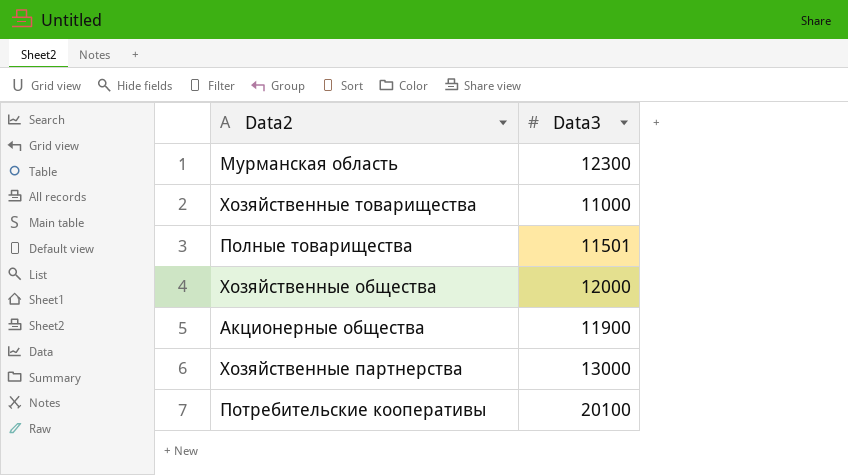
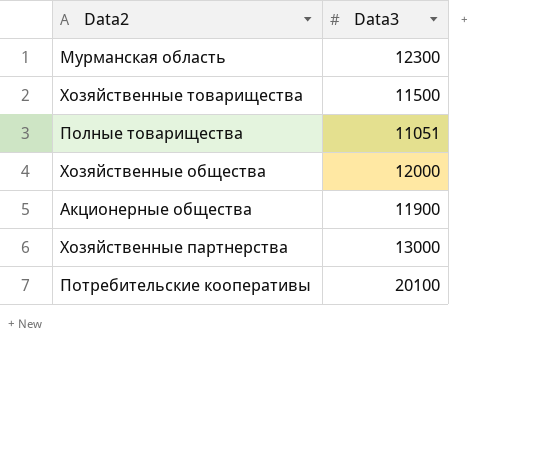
Хозяйственные товарищества | Data3: 11000 -> 11500
Полные товарищества | Data3: 11501 -> 11051

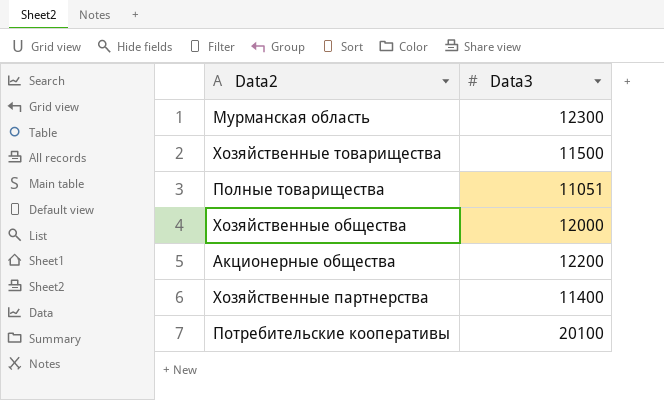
Акционерные общества | Data3: 11900 -> 12200
Хозяйственные партнерства | Data3: 13000 -> 11400

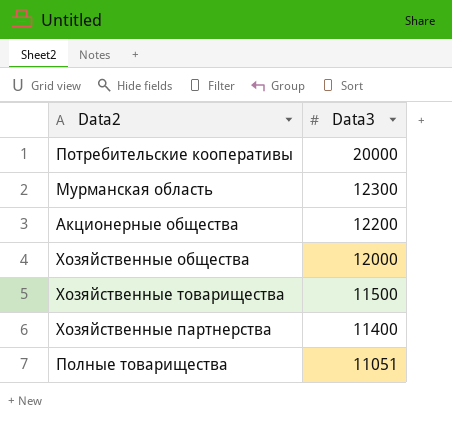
row order: none -> Data3 descending
Потребительские кооперативы | Data3: 20100 -> 20000

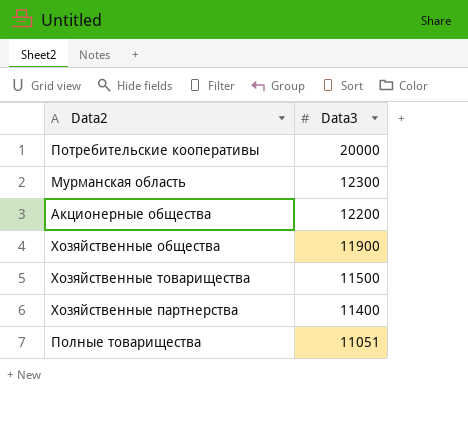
Хозяйственные общества | Data3: 12000 -> 11900

